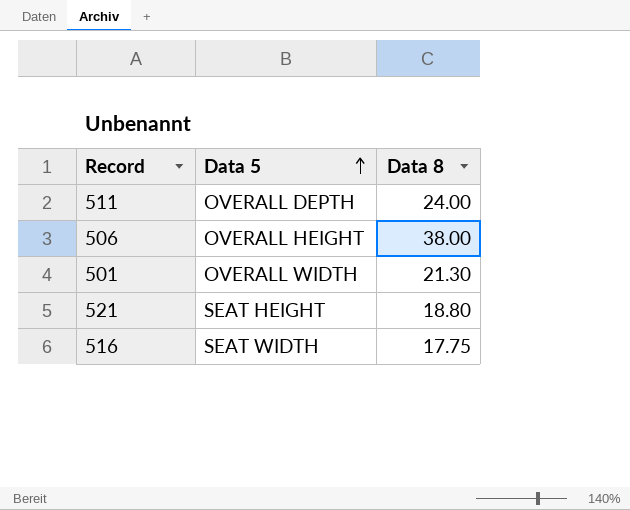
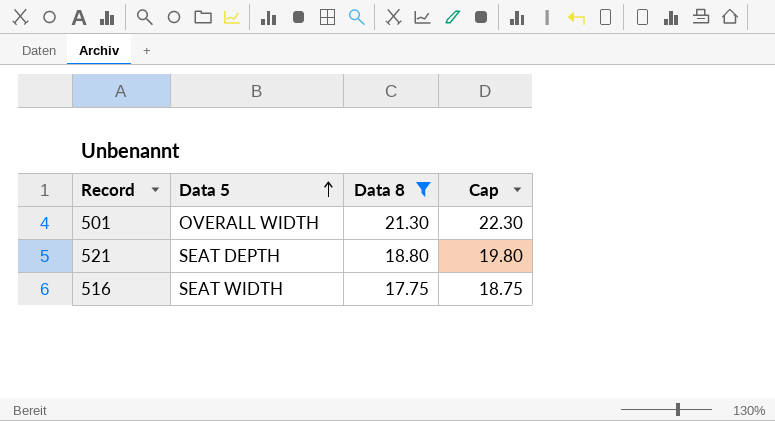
filter: none -> Data 8 <= 21.30
column Cap | formula: none -> [Data 8] + 1
521 | Data 5: SEAT HEIGHT -> SEAT DEPTH

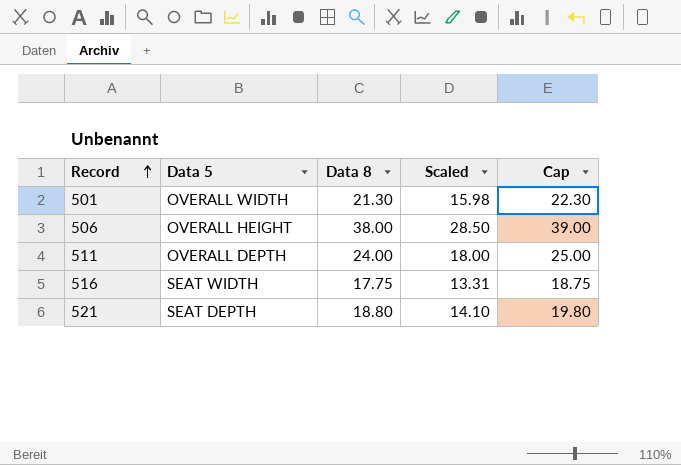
filter: Data 8 <= 21.30 -> none
row order: Data 5 ascending -> Record ascending
column Scaled | formula: none -> [Data 8] * 0.75

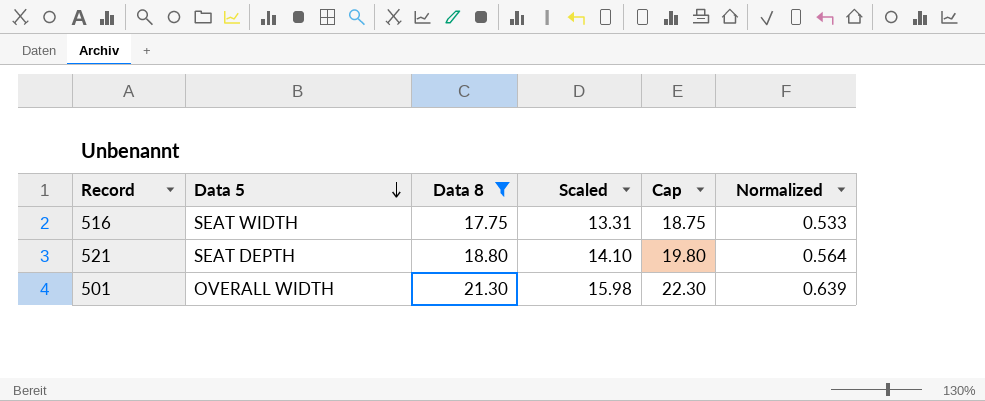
filter: none -> Data 8 <= 21.30
row order: Record ascending -> Data 5 descending
column Normalized | formula: none -> [Data 8] * 0.03

